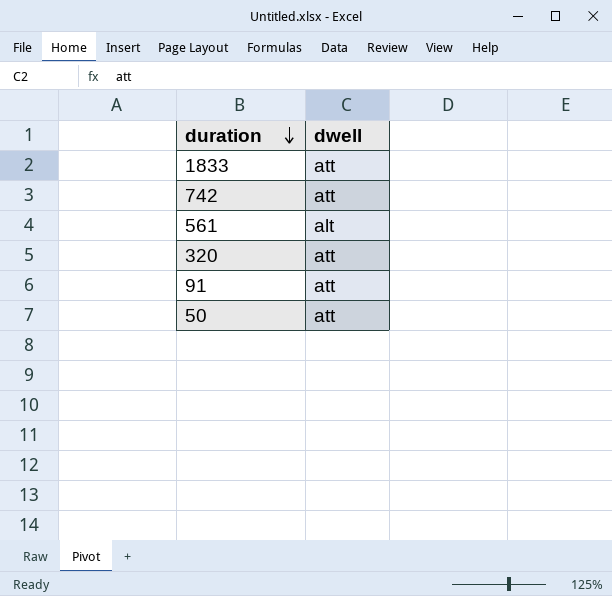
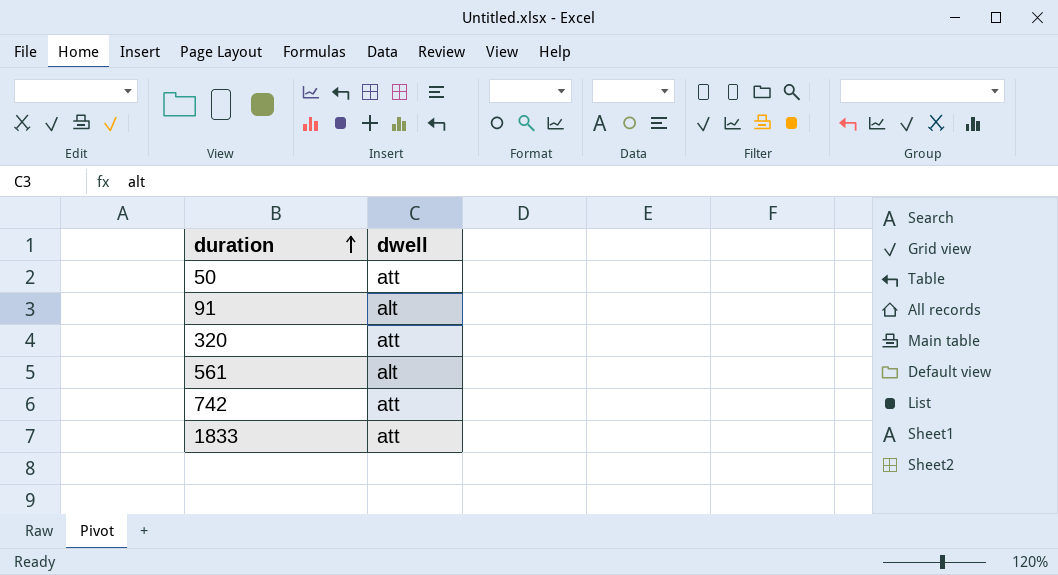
row order: duration descending -> duration ascending
91 | dwell: att -> alt

